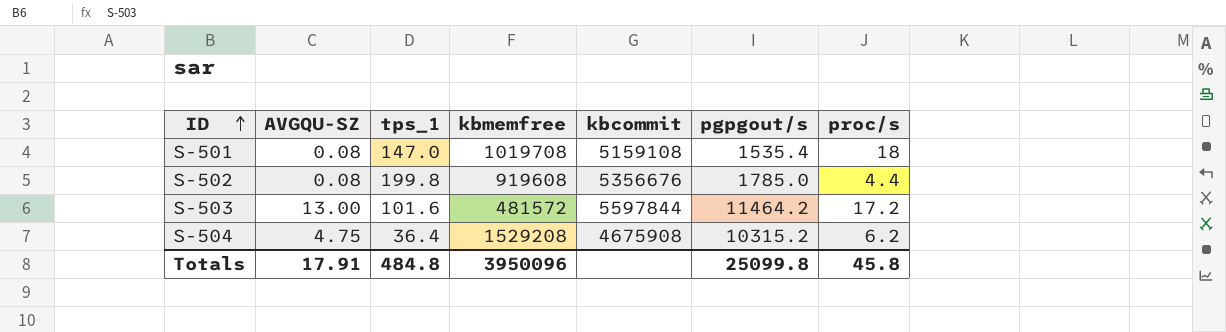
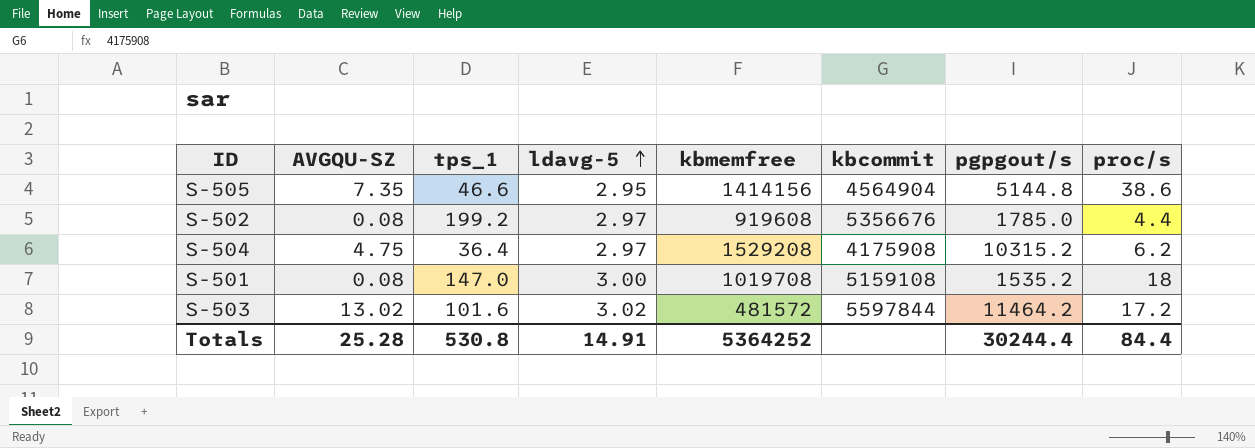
row order: ID ascending -> ldavg-5 ascending
column ldavg-5 | position: none -> 4
row S-505: none -> 7.35 | 46.6 | 2.95 | 1414156 | 4564904 | 5144.8 | 38.6
S-502 | tps_1: 199.8 -> 199.2
S-504 | kbcommit: 4675908 -> 4175908
S-501 | pgpgout/s: 1535.4 -> 1535.2
S-503 | AVGQU-SZ: 13.00 -> 13.02
Totals | AVGQU-SZ: 17.91 -> 25.28
Totals | tps_1: 484.8 -> 530.8
Totals | kbmemfree: 3950096 -> 5364252
Totals | pgpgout/s: 25099.8 -> 30244.4
Totals | proc/s: 45.8 -> 84.4

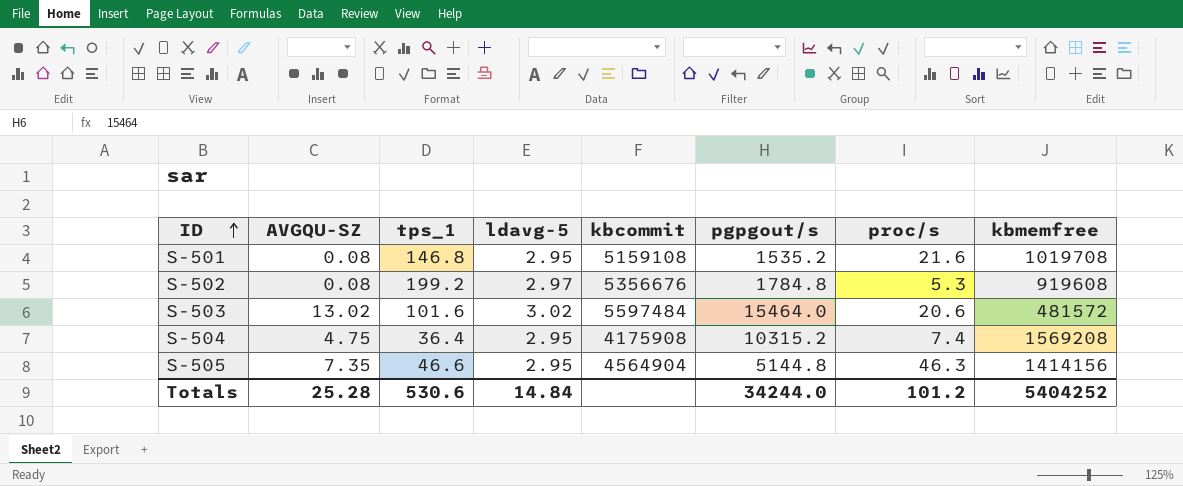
row order: ldavg-5 ascending -> ID ascending
column kbmemfree | position: 5 -> 8
S-501 | tps_1: 147.0 -> 146.8
S-501 | ldavg-5: 3.00 -> 2.95
S-501 | proc/s: 18 -> 21.6
S-502 | pgpgout/s: 1785.0 -> 1784.8
S-502 | proc/s: 4.4 -> 5.3
S-503 | kbcommit: 5597844 -> 5597484
S-503 | pgpgout/s: 11464.2 -> 15464.0
S-503 | proc/s: 17.2 -> 20.6
S-504 | ldavg-5: 2.97 -> 2.95
S-504 | proc/s: 6.2 -> 7.4
S-504 | kbmemfree: 1529208 -> 1569208
S-505 | proc/s: 38.6 -> 46.3
Totals | tps_1: 530.8 -> 530.6
Totals | ldavg-5: 14.91 -> 14.84
Totals | pgpgout/s: 30244.4 -> 34244.0
Totals | proc/s: 84.4 -> 101.2
Totals | kbmemfree: 5364252 -> 5404252

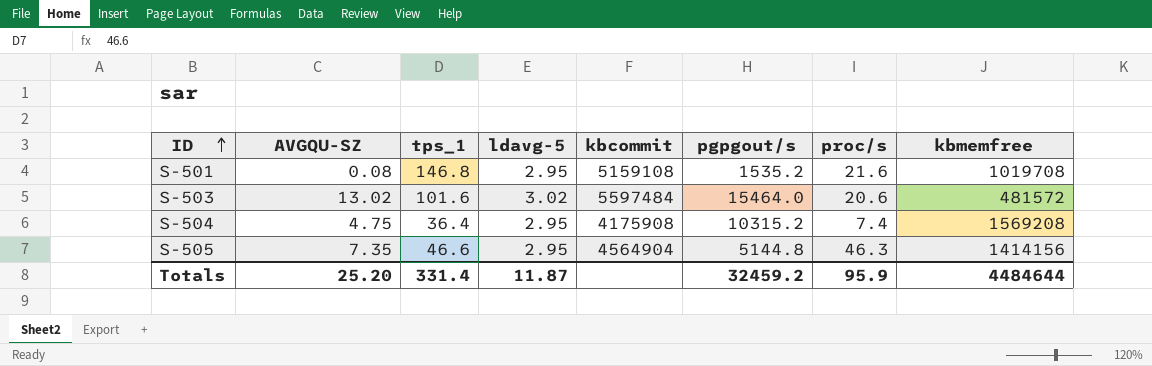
row S-502: 0.08 | 199.2 | 2.97 | 5356676 | 1784.8 | 5.3 | 919608 -> none
Totals | AVGQU-SZ: 25.28 -> 25.20
Totals | tps_1: 530.6 -> 331.4
Totals | ldavg-5: 14.84 -> 11.87
Totals | pgpgout/s: 34244.0 -> 32459.2
Totals | proc/s: 101.2 -> 95.9
Totals | kbmemfree: 5404252 -> 4484644

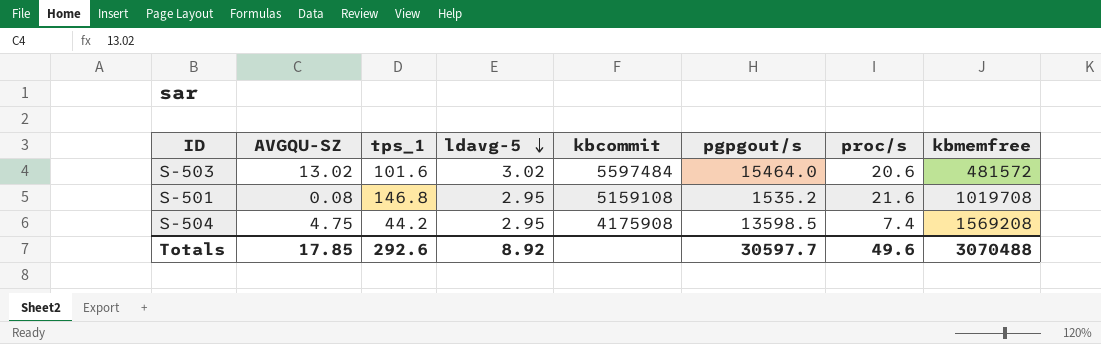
row order: ID ascending -> ldavg-5 descending
row S-505: 7.35 | 46.6 | 2.95 | 4564904 | 5144.8 | 46.3 | 1414156 -> none
S-504 | tps_1: 36.4 -> 44.2
S-504 | pgpgout/s: 10315.2 -> 13598.5
Totals | AVGQU-SZ: 25.20 -> 17.85
Totals | tps_1: 331.4 -> 292.6
Totals | ldavg-5: 11.87 -> 8.92
Totals | pgpgout/s: 32459.2 -> 30597.7
Totals | proc/s: 95.9 -> 49.6
Totals | kbmemfree: 4484644 -> 3070488

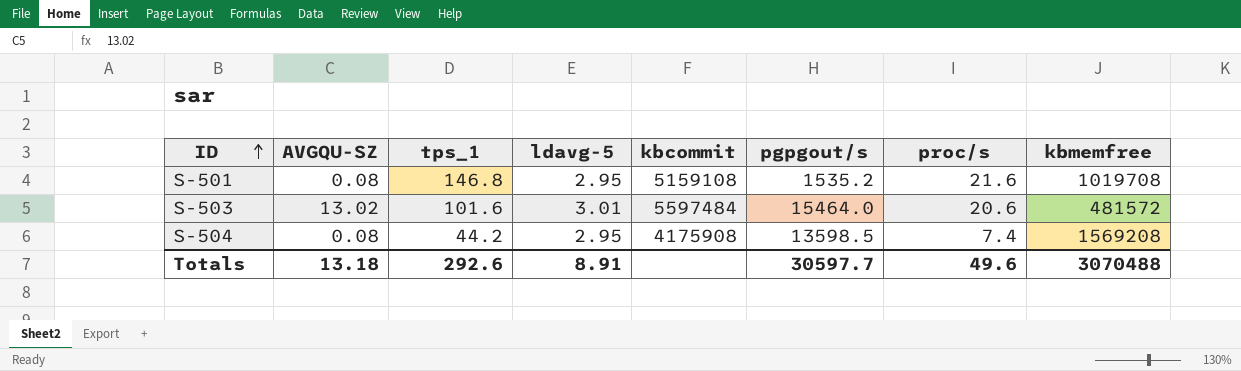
row order: ldavg-5 descending -> ID ascending
S-503 | ldavg-5: 3.02 -> 3.01
S-504 | AVGQU-SZ: 4.75 -> 0.08
Totals | AVGQU-SZ: 17.85 -> 13.18
Totals | ldavg-5: 8.92 -> 8.91

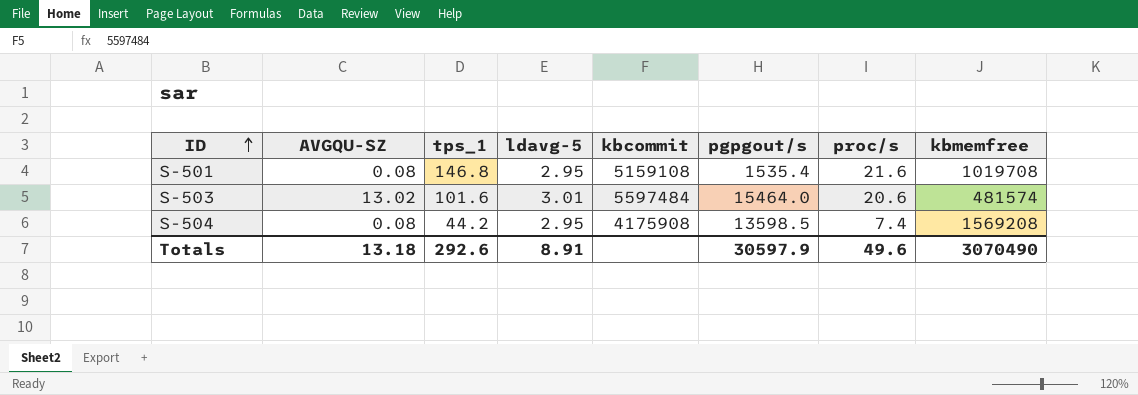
S-501 | pgpgout/s: 1535.2 -> 1535.4
S-503 | kbmemfree: 481572 -> 481574
Totals | pgpgout/s: 30597.7 -> 30597.9
Totals | kbmemfree: 3070488 -> 3070490

